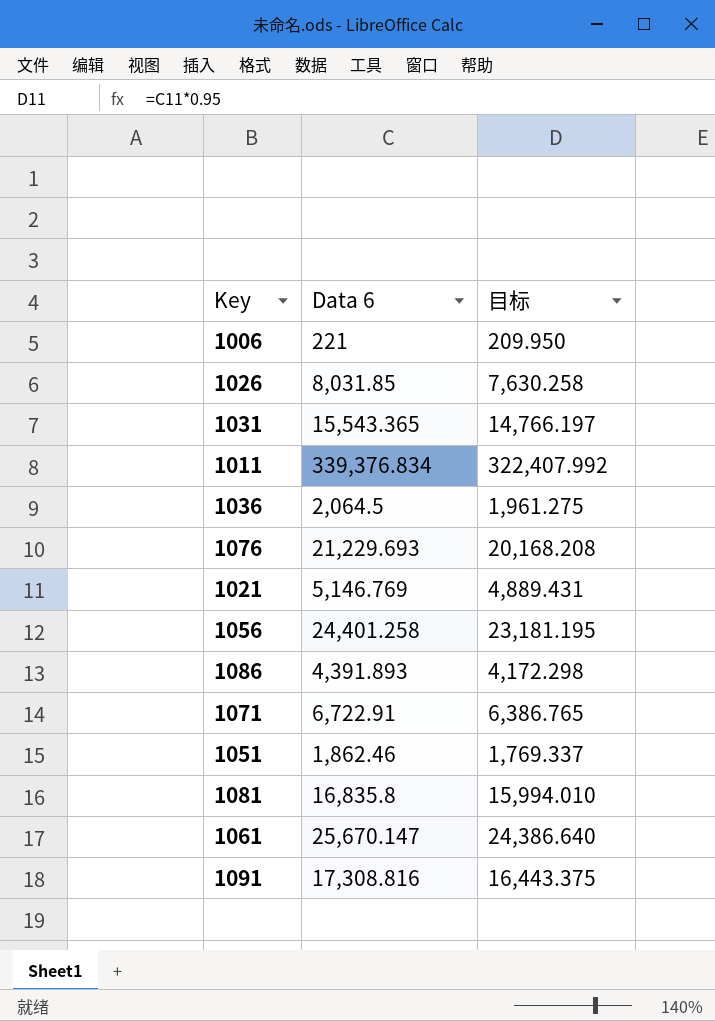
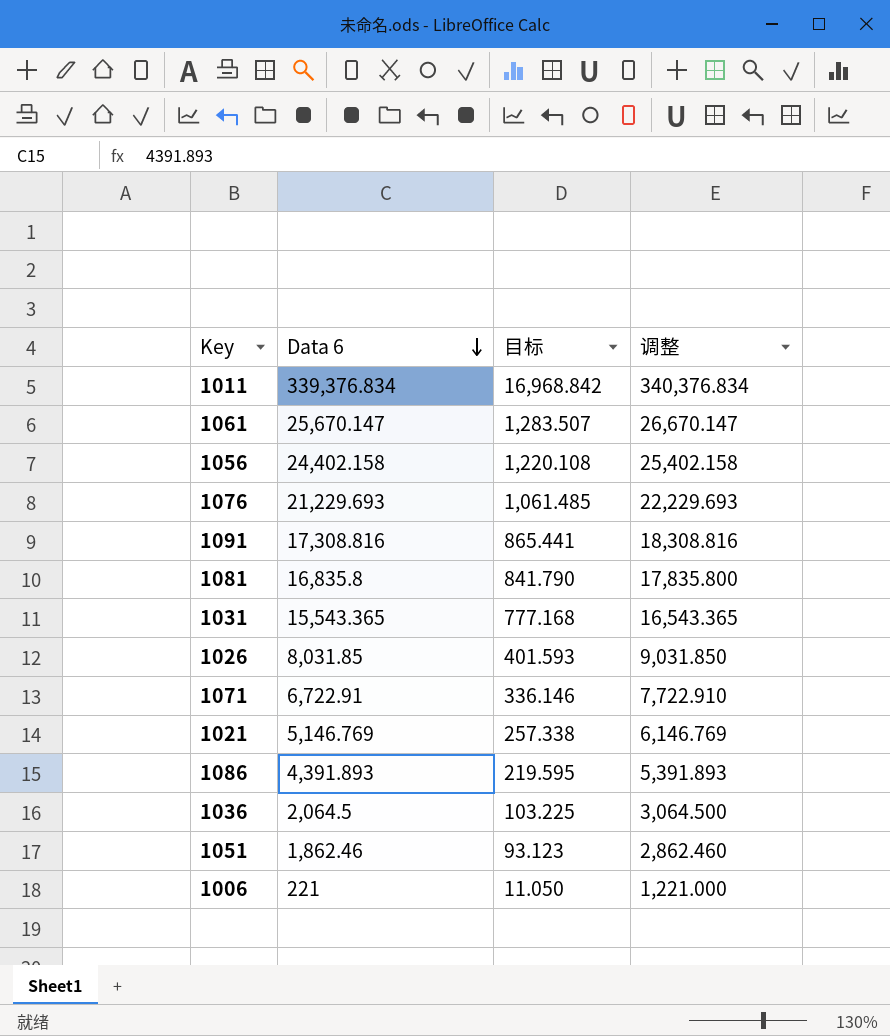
row order: none -> Data 6 descending
column 目标 | formula: [Data 6] * 0.95 -> [Data 6] * 0.05
column 调整 | formula: none -> [Data 6] + 1000
1056 | Data 6: 24,401.258 -> 24,402.158

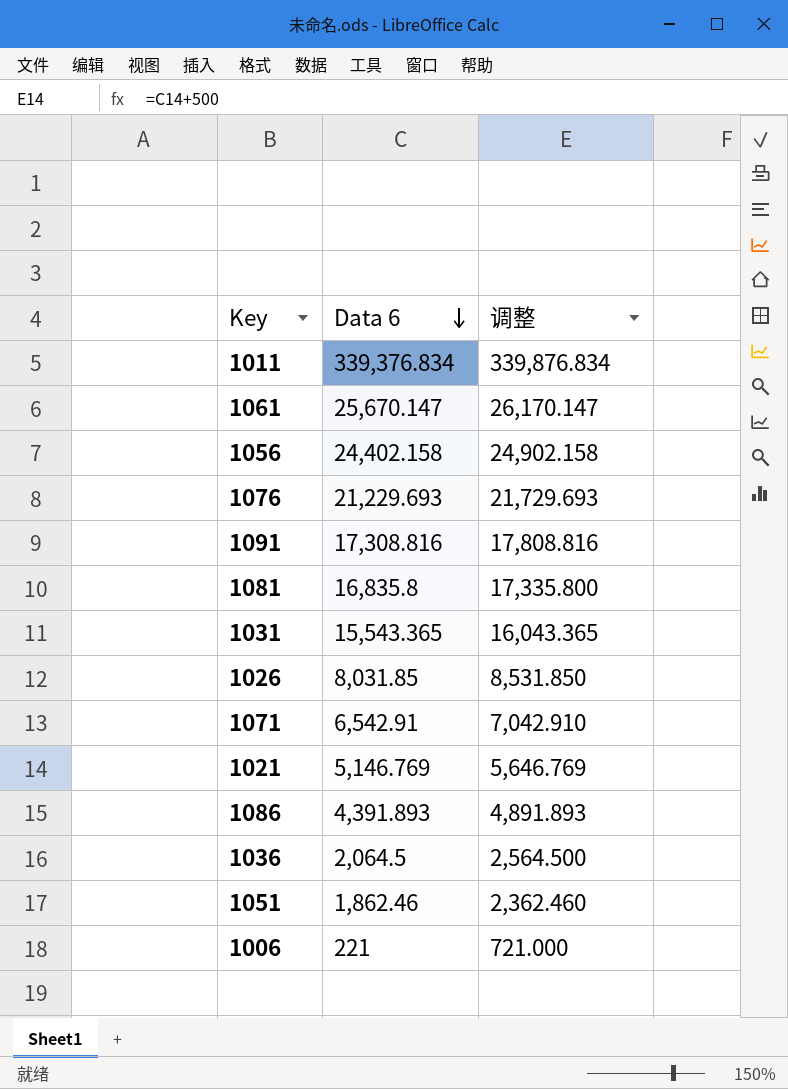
column 目标 | formula: [Data 6] * 0.05 -> none
column 调整 | formula: [Data 6] + 1000 -> [Data 6] + 500
1071 | Data 6: 6,722.91 -> 6,542.91

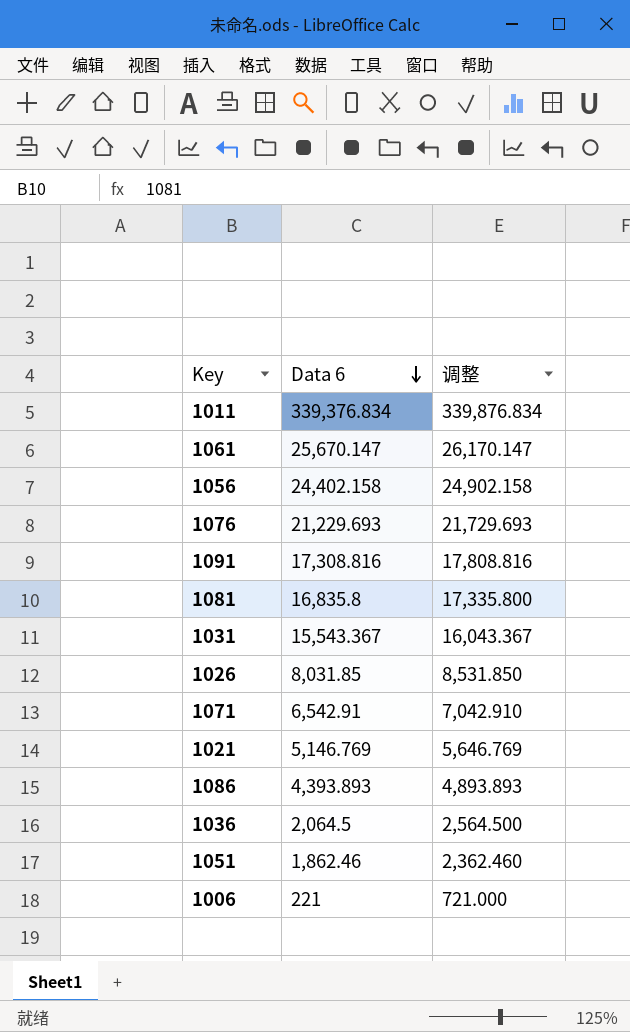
1031 | Data 6: 15,543.365 -> 15,543.367
1031 | 调整: 16,043.365 -> 16,043.367
1086 | Data 6: 4,391.893 -> 4,393.893
1086 | 调整: 4,891.893 -> 4,893.893

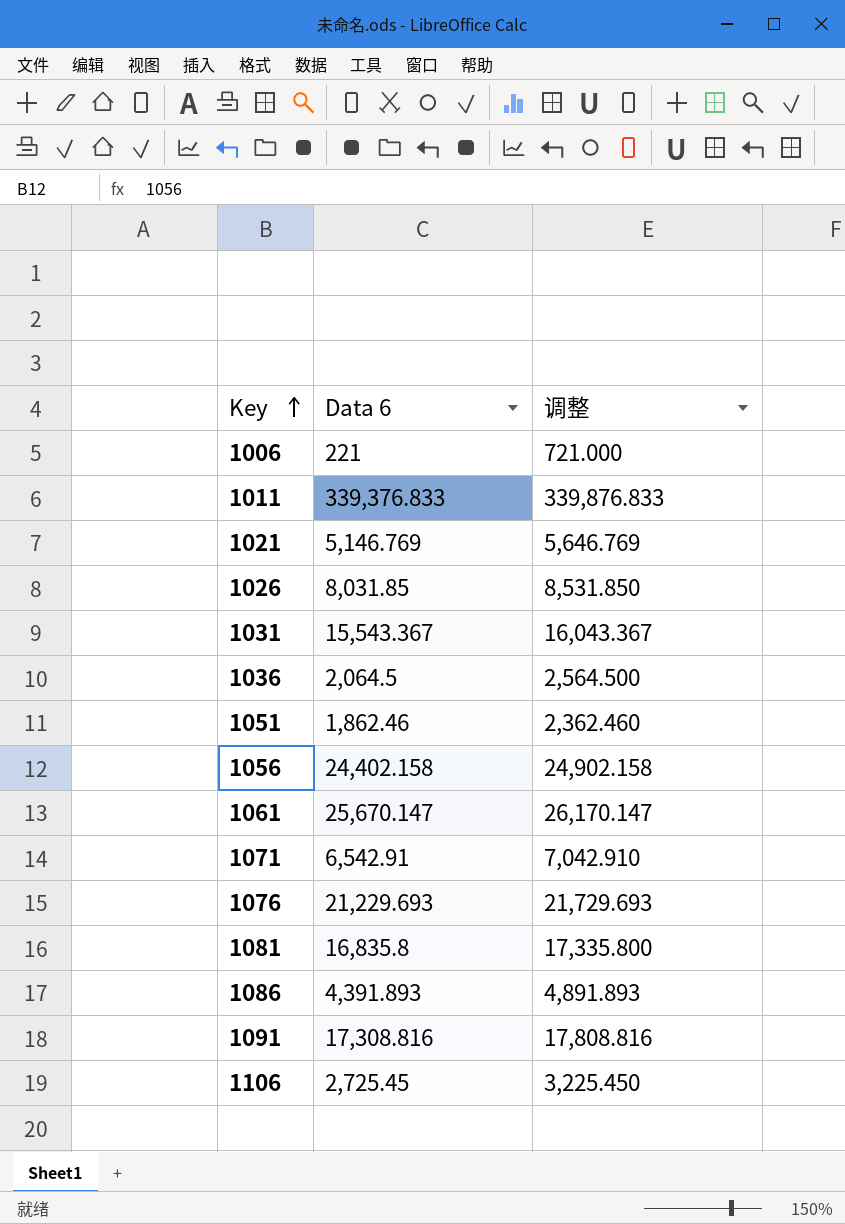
row order: Data 6 descending -> Key ascending
1011 | Data 6: 339,376.834 -> 339,376.833
1011 | 调整: 339,876.834 -> 339,876.833
1086 | Data 6: 4,393.893 -> 4,391.893
1086 | 调整: 4,893.893 -> 4,891.893
row 1106: none -> 2,725.45 | 3,225.450

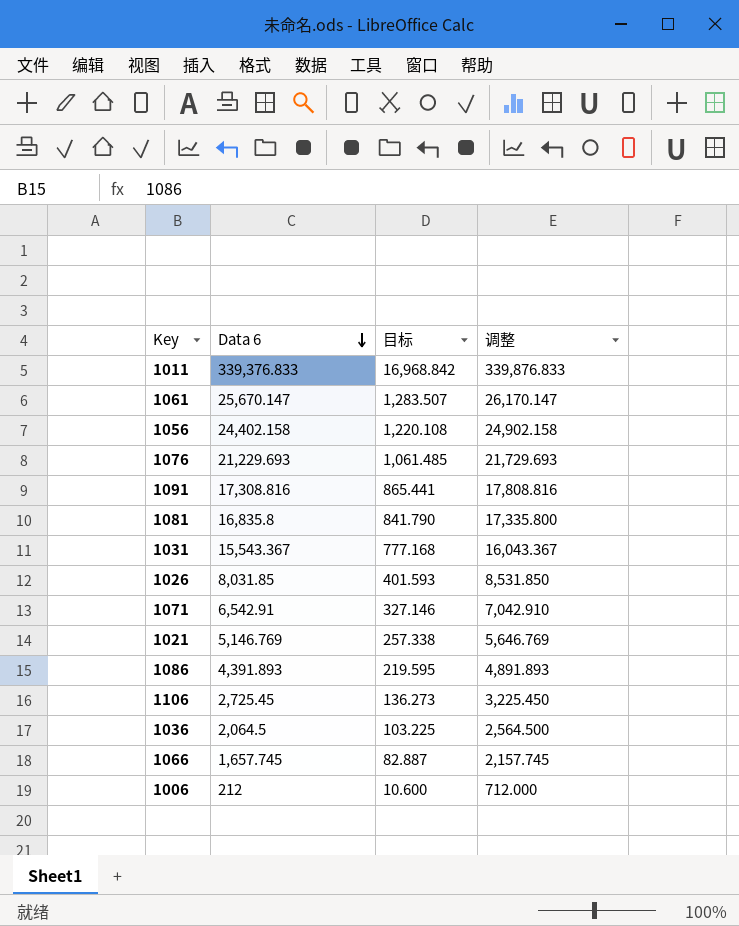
row order: Key ascending -> Data 6 descending
column 目标 | formula: none -> [Data 6] * 0.05
row 1051: 1,862.46 | 2,362.460 -> none
row 1066: none -> 1,657.745 | 82.887 | 2,157.745
1006 | Data 6: 221 -> 212
1006 | 调整: 721.000 -> 712.000

